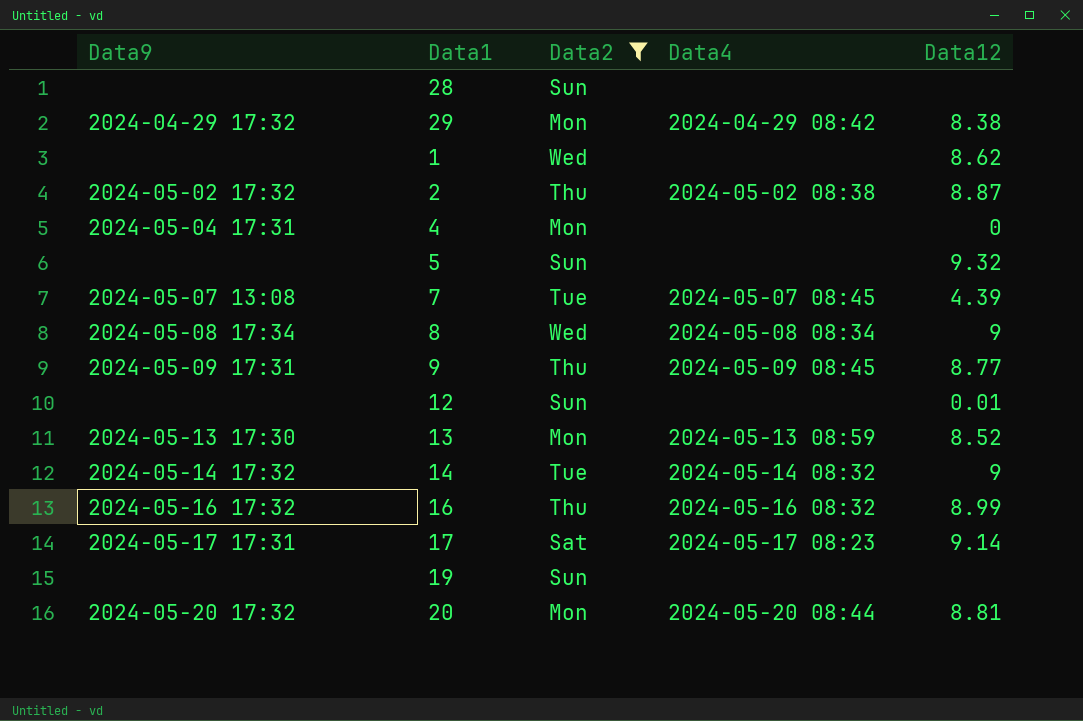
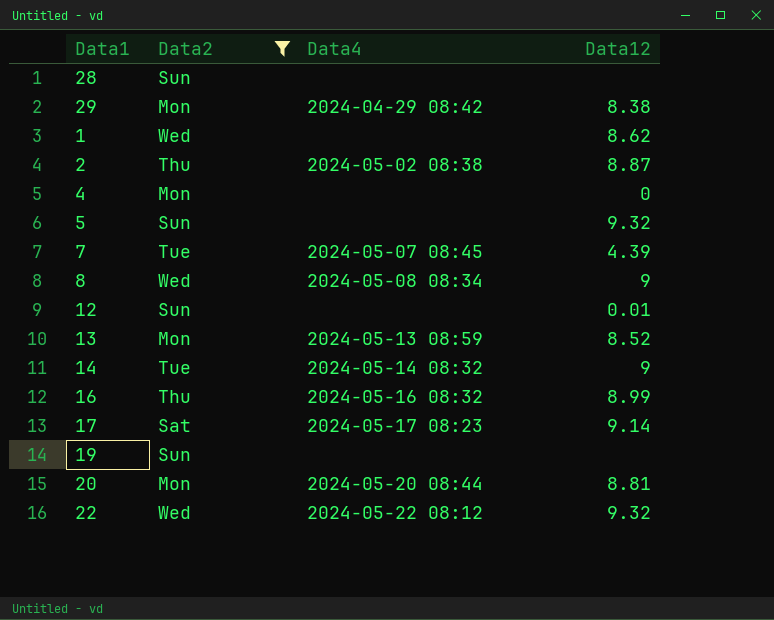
column Data9 | position: 1 -> none
row 9: 2024-05-09 17:31 | Thu | 2024-05-09 08:45 | 8.77 -> none
row 22: none -> Wed | 2024-05-22 08:12 | 9.32

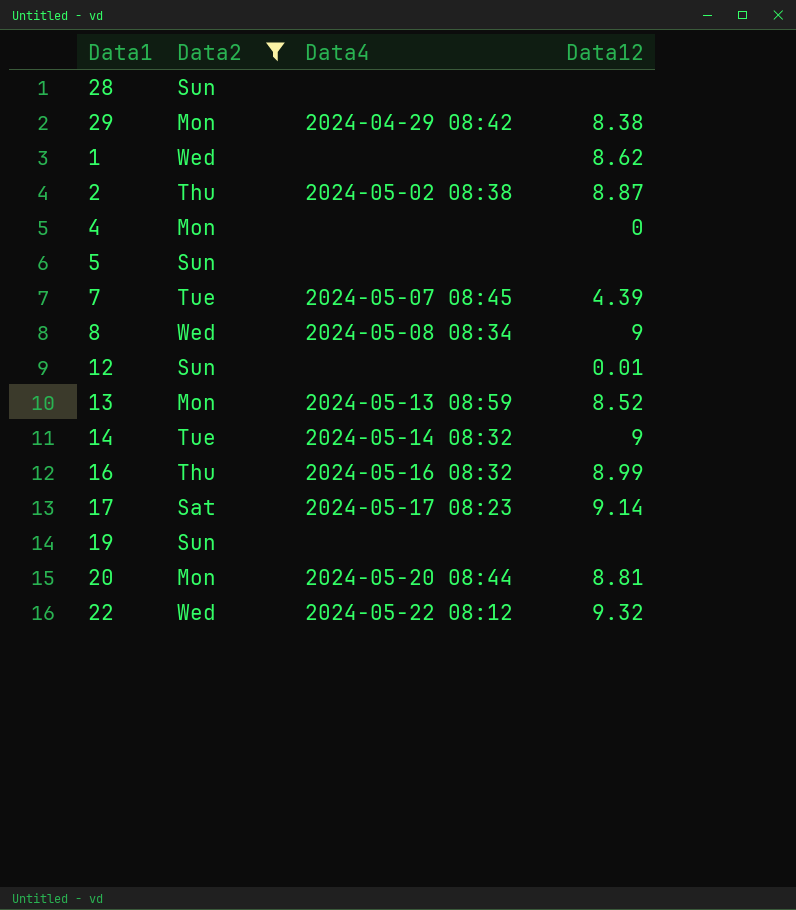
5 | Data12: 9.32 -> none

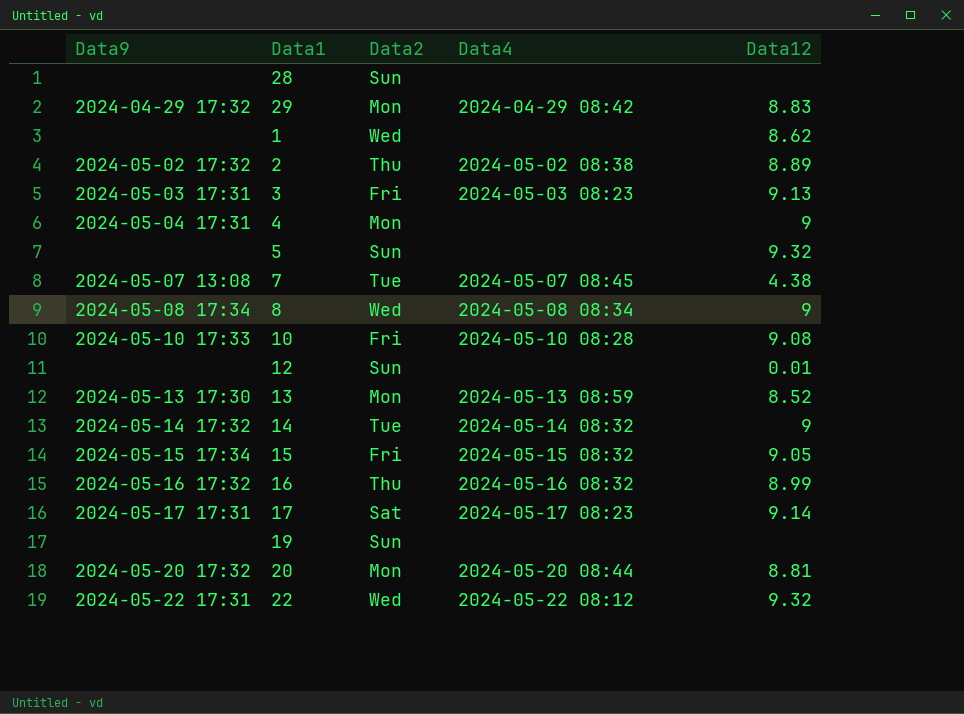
filter: Data2 != Fri -> none
column Data9 | position: none -> 1
29 | Data12: 8.38 -> 8.83
2 | Data12: 8.87 -> 8.89
4 | Data12: 0 -> 9
5 | Data12: none -> 9.32
7 | Data12: 4.39 -> 4.38

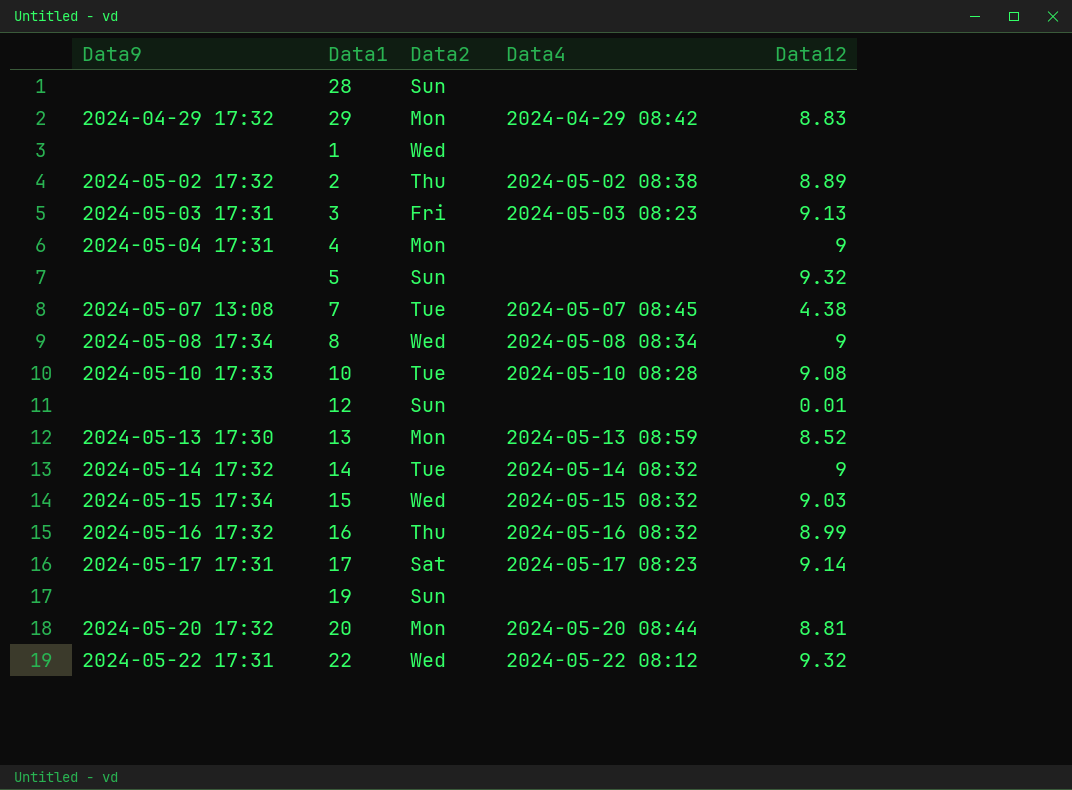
1 | Data12: 8.62 -> none
10 | Data2: Fri -> Tue
15 | Data2: Fri -> Wed
15 | Data12: 9.05 -> 9.03

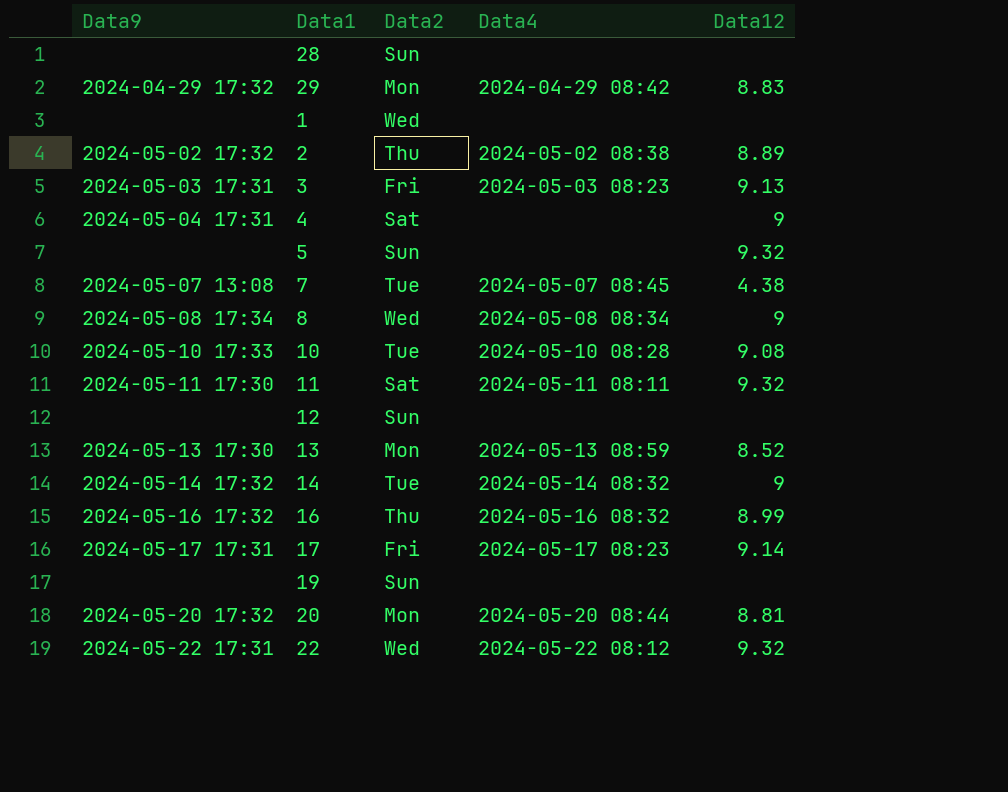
row 15: 2024-05-15 17:34 | Wed | 2024-05-15 08:32 | 9.03 -> none
4 | Data2: Mon -> Sat
row 11: none -> 2024-05-11 17:30 | Sat | 2024-05-11 08:11 | 9.32
12 | Data12: 0.01 -> none
17 | Data2: Sat -> Fri

